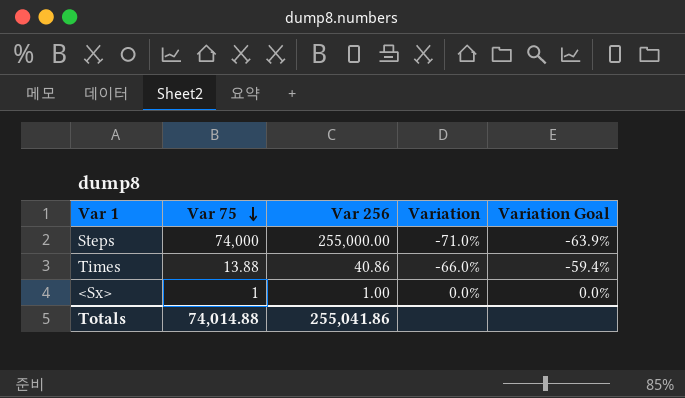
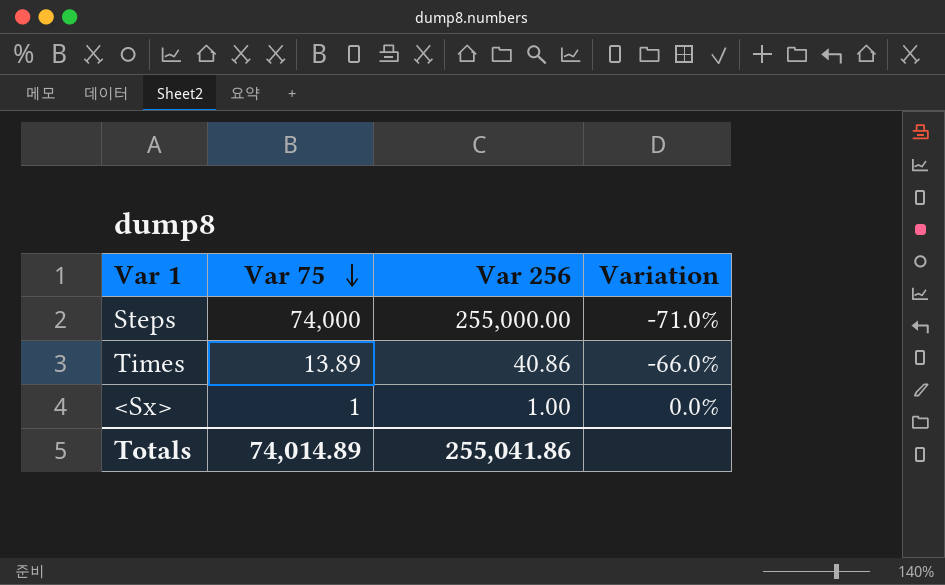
column Variation Goal | formula: [Variation] * 0.9 -> none
Times | Var 75: 13.88 -> 13.89
Totals | Var 75: 74,014.88 -> 74,014.89

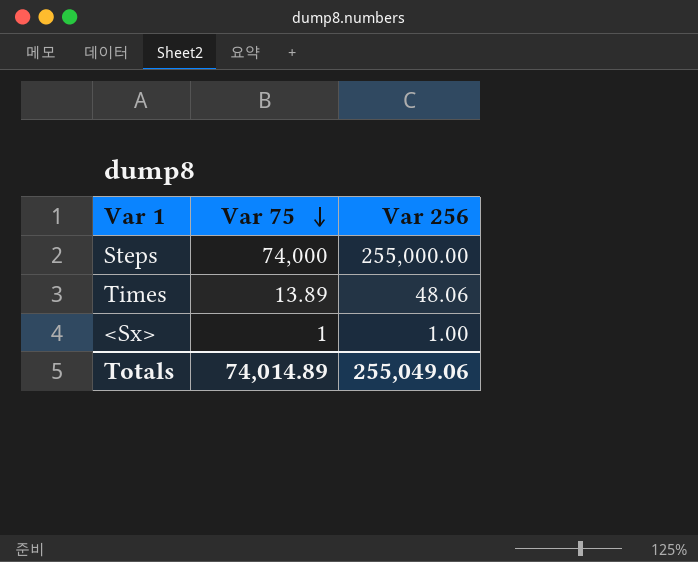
column Variation | formula: ([Var 75] - [Var 256]) / [Var 256] -> none
Times | Var 256: 40.86 -> 48.06
Totals | Var 256: 255,041.86 -> 255,049.06

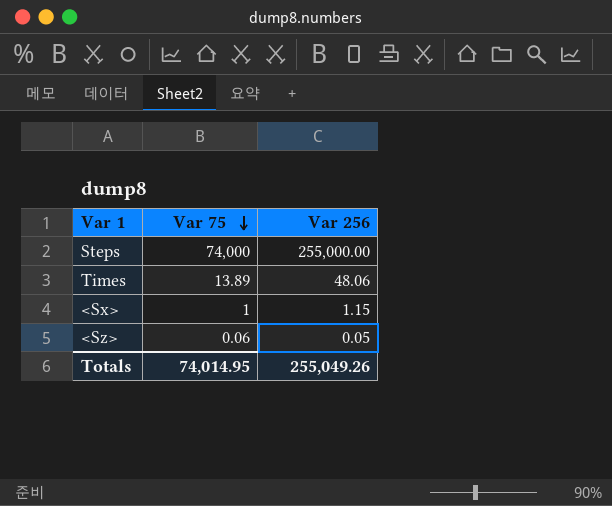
<Sx> | Var 256: 1.00 -> 1.15
row <Sz>: none -> 0.06 | 0.05
Totals | Var 75: 74,014.89 -> 74,014.95
Totals | Var 256: 255,049.06 -> 255,049.26

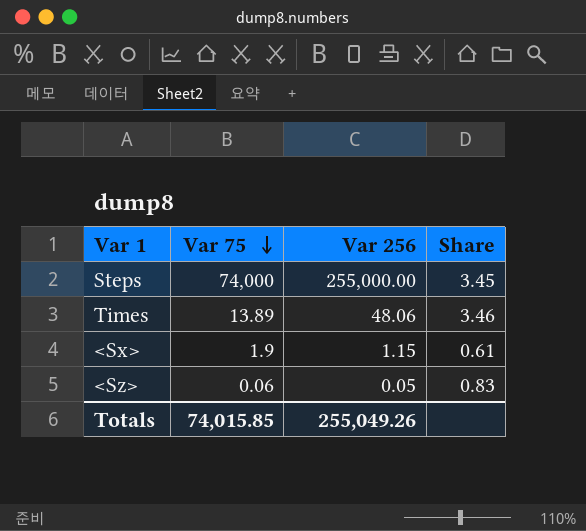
column Share | formula: none -> [Var 256] / [Var 75]
<Sx> | Var 75: 1 -> 1.9
Totals | Var 75: 74,014.95 -> 74,015.85

